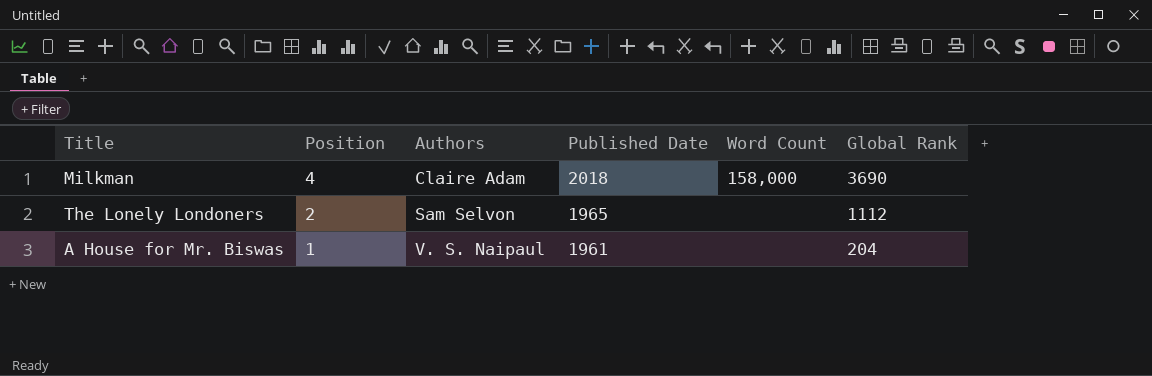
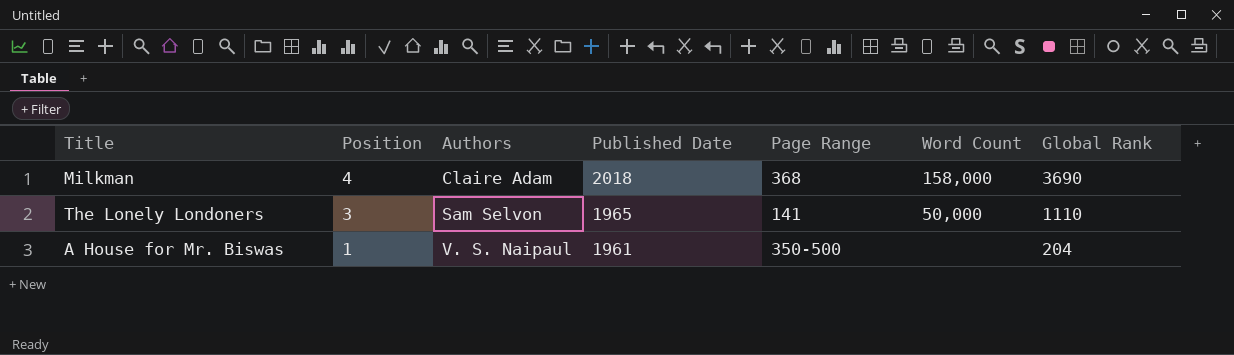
column Page Range | position: none -> 5
The Lonely Londoners | Position: 2 -> 3
The Lonely Londoners | Word Count: none -> 50,000
The Lonely Londoners | Global Rank: 1112 -> 1110

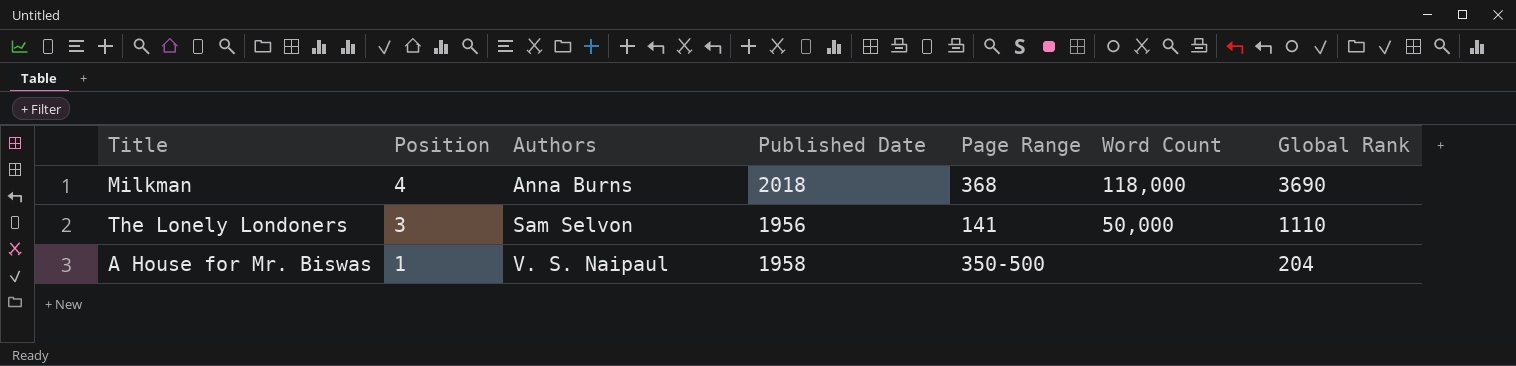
Milkman | Authors: Claire Adam -> Anna Burns
Milkman | Word Count: 158,000 -> 118,000
The Lonely Londoners | Published Date: 1965 -> 1956
A House for Mr. Biswas | Published Date: 1961 -> 1958

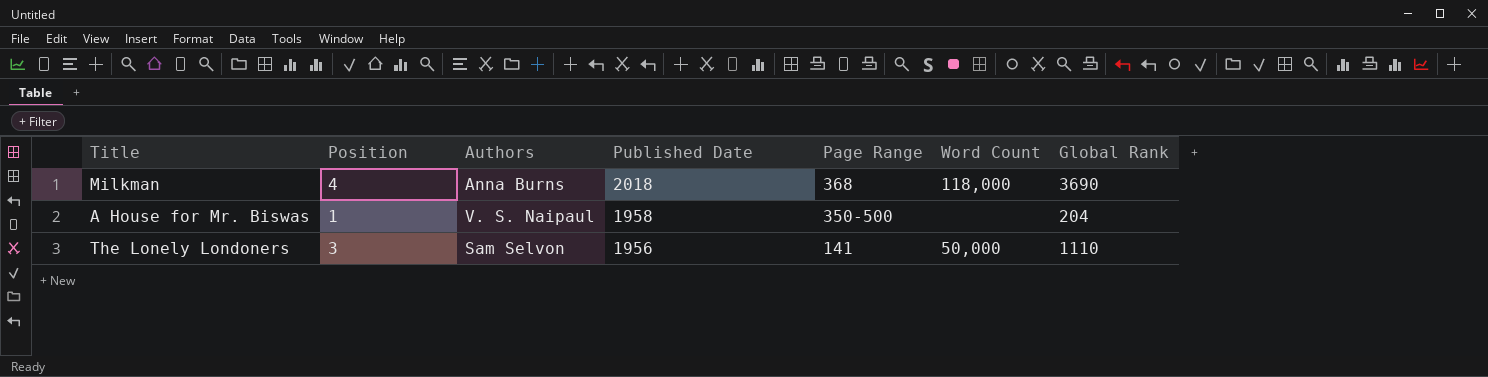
row order: Position descending -> Published Date descending

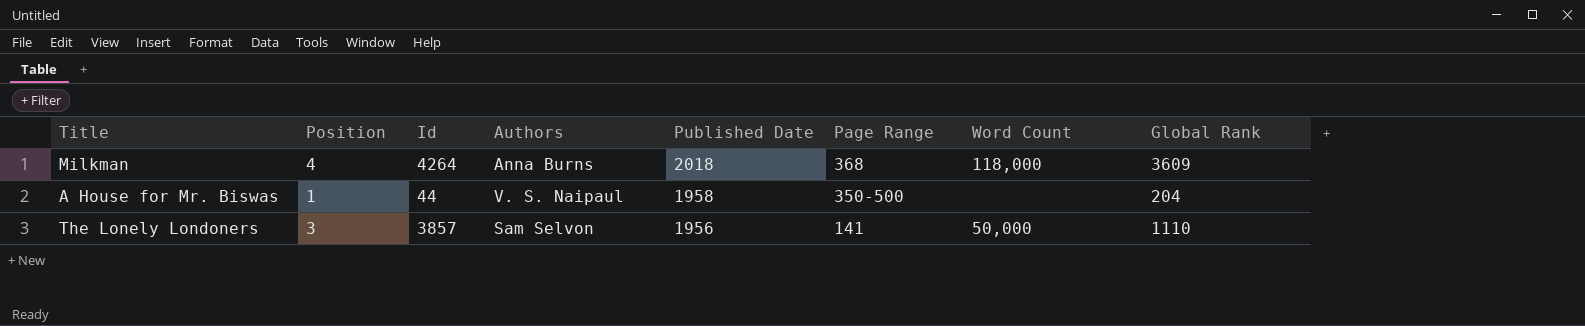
column Id | position: none -> 3
Milkman | Global Rank: 3690 -> 3609

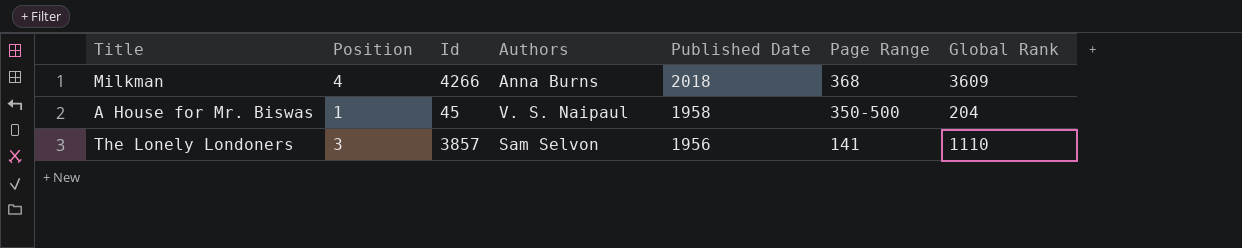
column Word Count | position: 7 -> none
Milkman | Id: 4264 -> 4266
A House for Mr. Biswas | Id: 44 -> 45

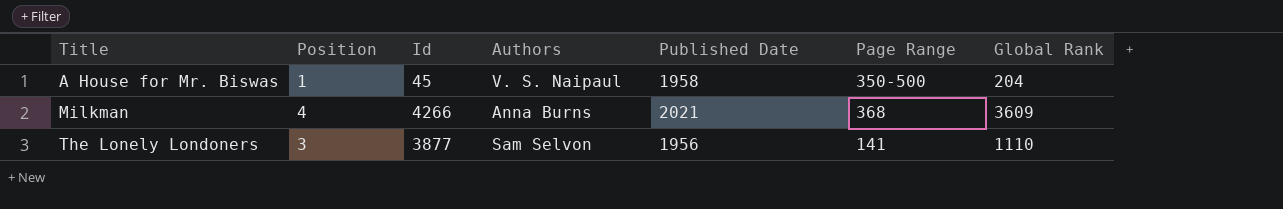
row order: Published Date descending -> Title ascending
Milkman | Published Date: 2018 -> 2021
The Lonely Londoners | Id: 3857 -> 3877

